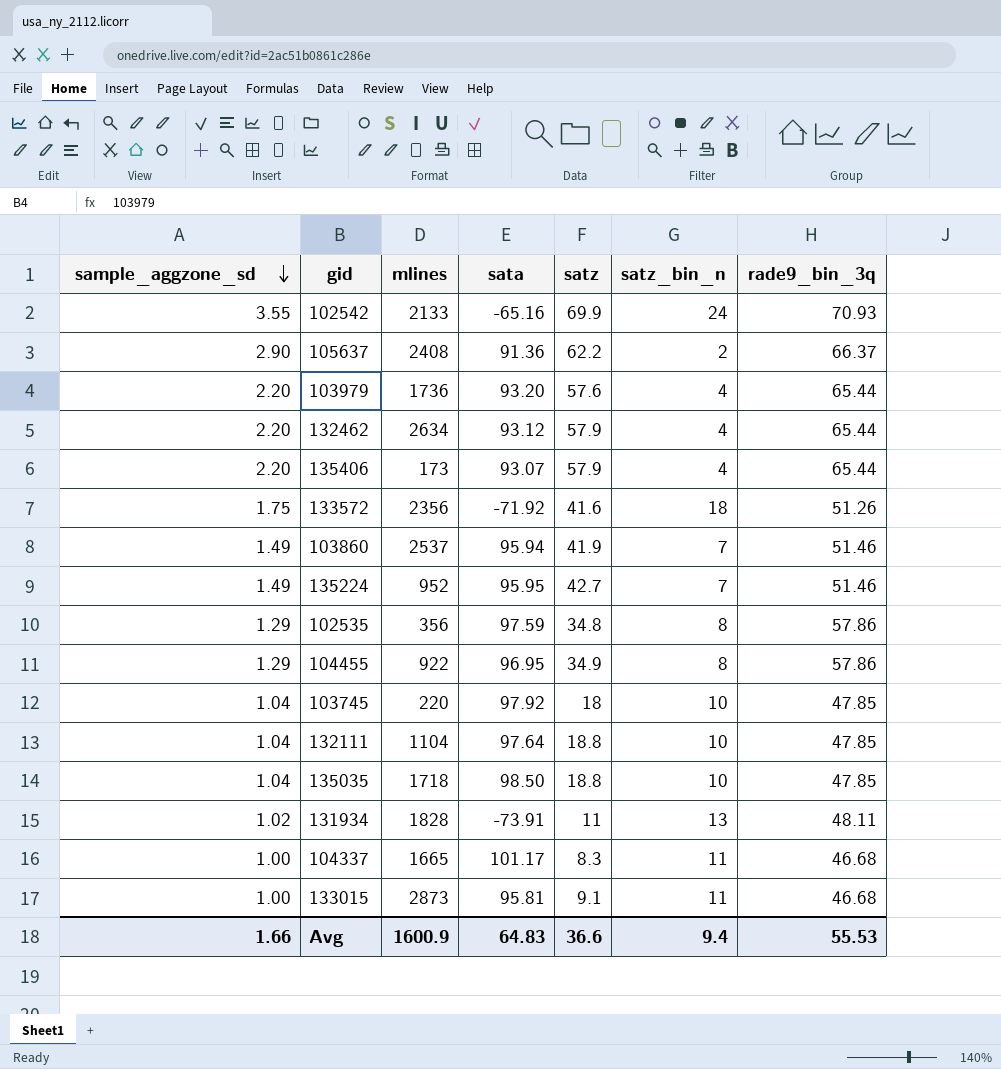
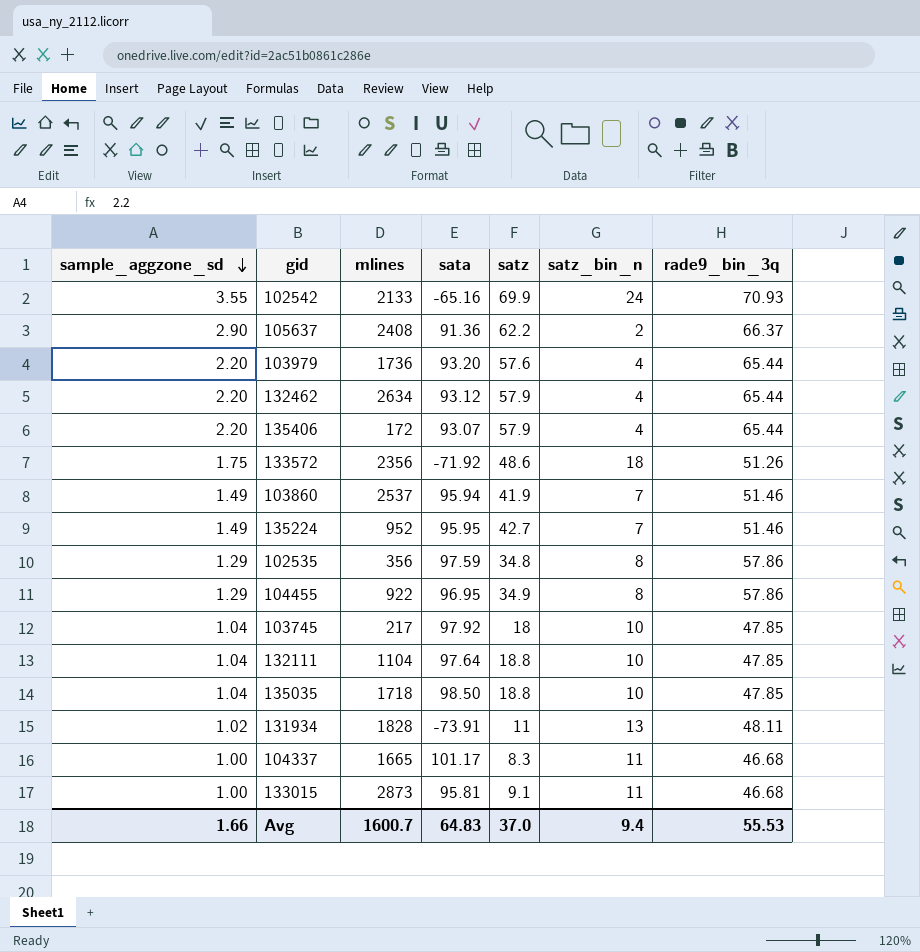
135406 | mlines: 173 -> 172
133572 | satz: 41.6 -> 48.6
103745 | mlines: 220 -> 217
Avg | mlines: 1600.9 -> 1600.7
Avg | satz: 36.6 -> 37.0

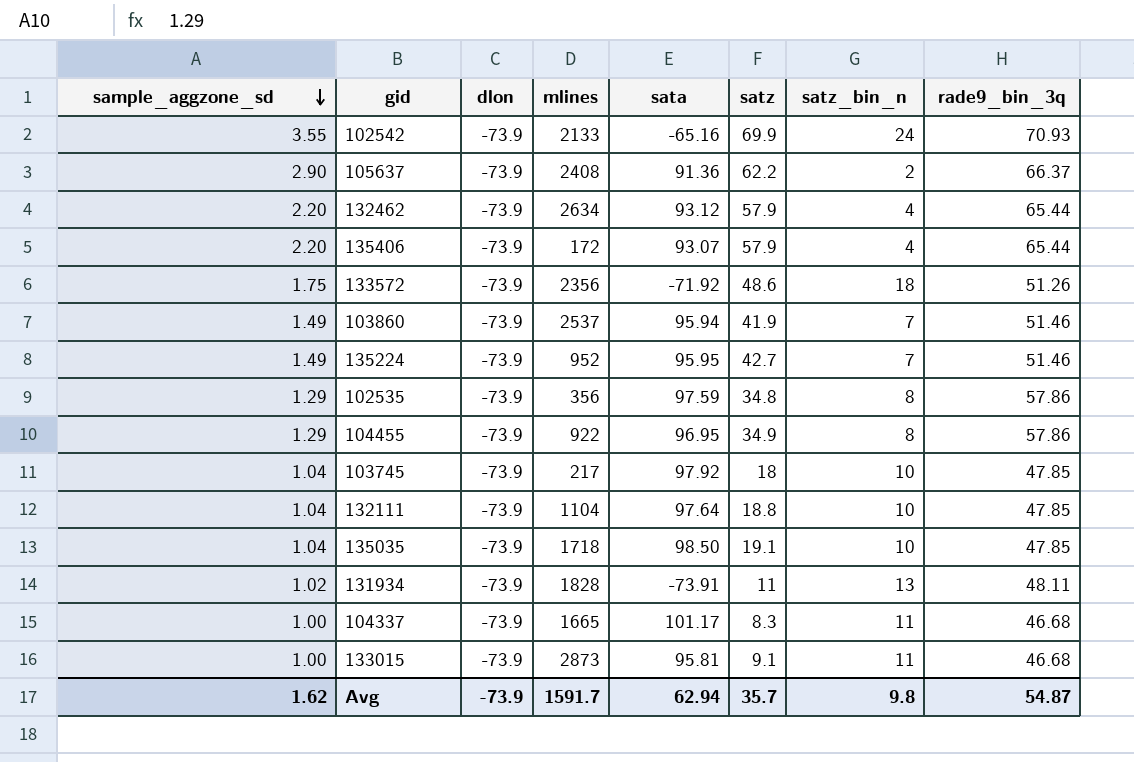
column dlon | position: none -> 3
row 103979: 2.20 | 1736 | 93.20 | 57.6 | 4 | 65.44 -> none
135035 | satz: 18.8 -> 19.1
Avg | sample_aggzone_sd: 1.66 -> 1.62
Avg | mlines: 1600.7 -> 1591.7
Avg | sata: 64.83 -> 62.94
Avg | satz: 37.0 -> 35.7
Avg | satz_bin_n: 9.4 -> 9.8
Avg | rade9_bin_3q: 55.53 -> 54.87

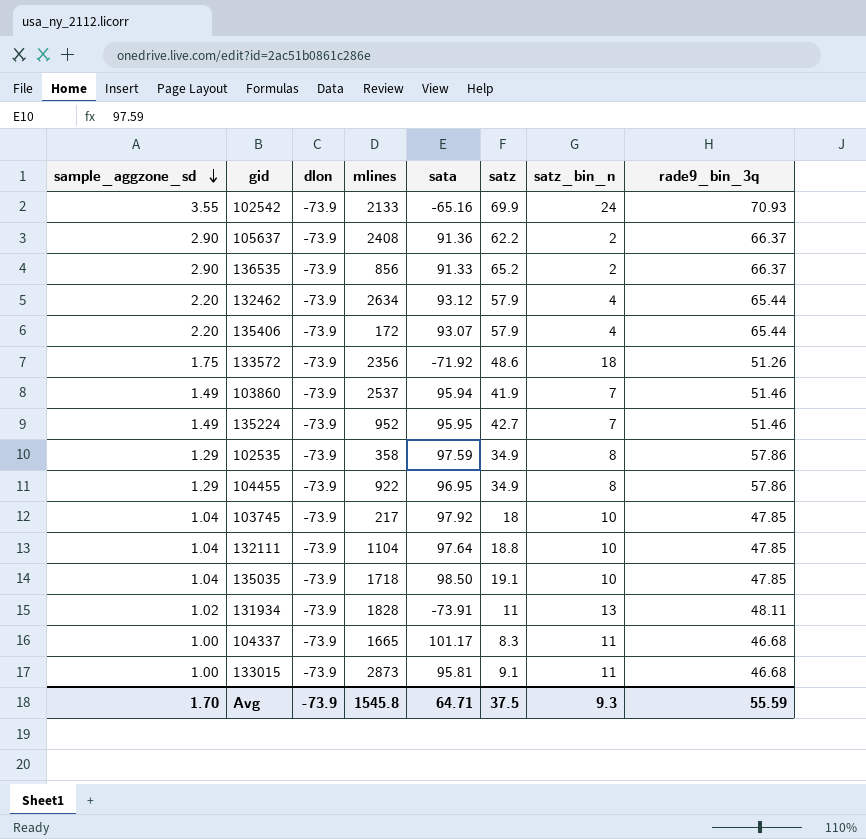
row 136535: none -> 2.90 | -73.9 | 856 | 91.33 | 65.2 | 2 | 66.37
102535 | mlines: 356 -> 358
102535 | satz: 34.8 -> 34.9
Avg | sample_aggzone_sd: 1.62 -> 1.70
Avg | mlines: 1591.7 -> 1545.8
Avg | sata: 62.94 -> 64.71
Avg | satz: 35.7 -> 37.5
Avg | satz_bin_n: 9.8 -> 9.3
Avg | rade9_bin_3q: 54.87 -> 55.59

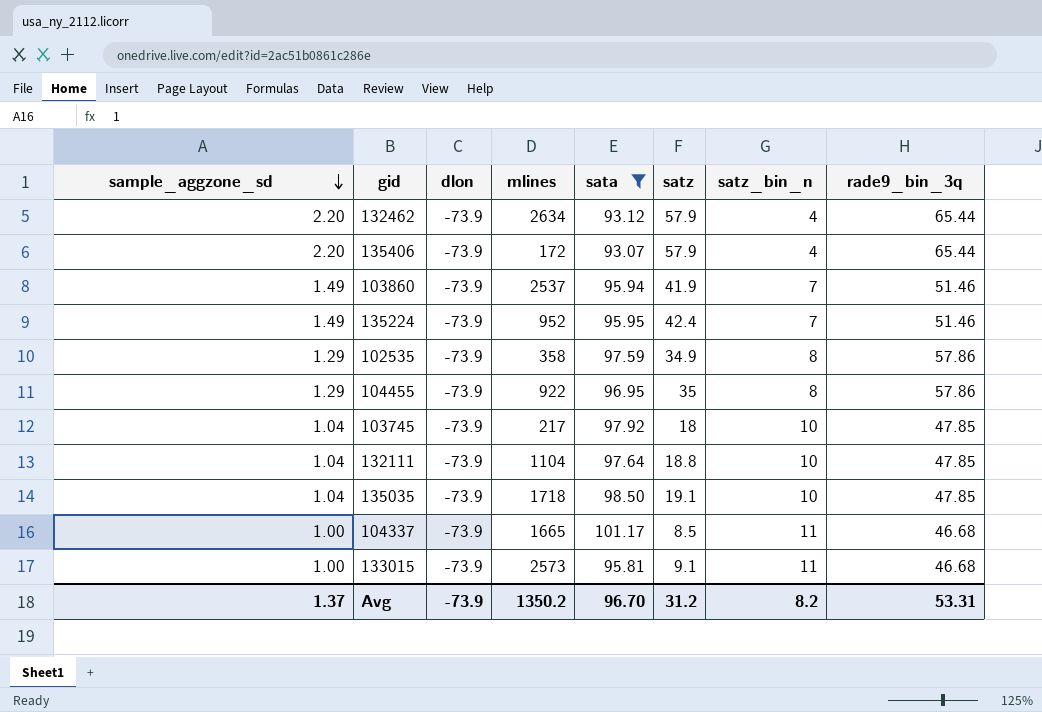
filter: none -> sata >= 93.07
135224 | satz: 42.7 -> 42.4
104455 | satz: 34.9 -> 35
104337 | satz: 8.3 -> 8.5
133015 | mlines: 2873 -> 2573
Avg | sample_aggzone_sd: 1.70 -> 1.37
Avg | mlines: 1545.8 -> 1350.2
Avg | sata: 64.71 -> 96.70
Avg | satz: 37.5 -> 31.2
Avg | satz_bin_n: 9.3 -> 8.2
Avg | rade9_bin_3q: 55.59 -> 53.31

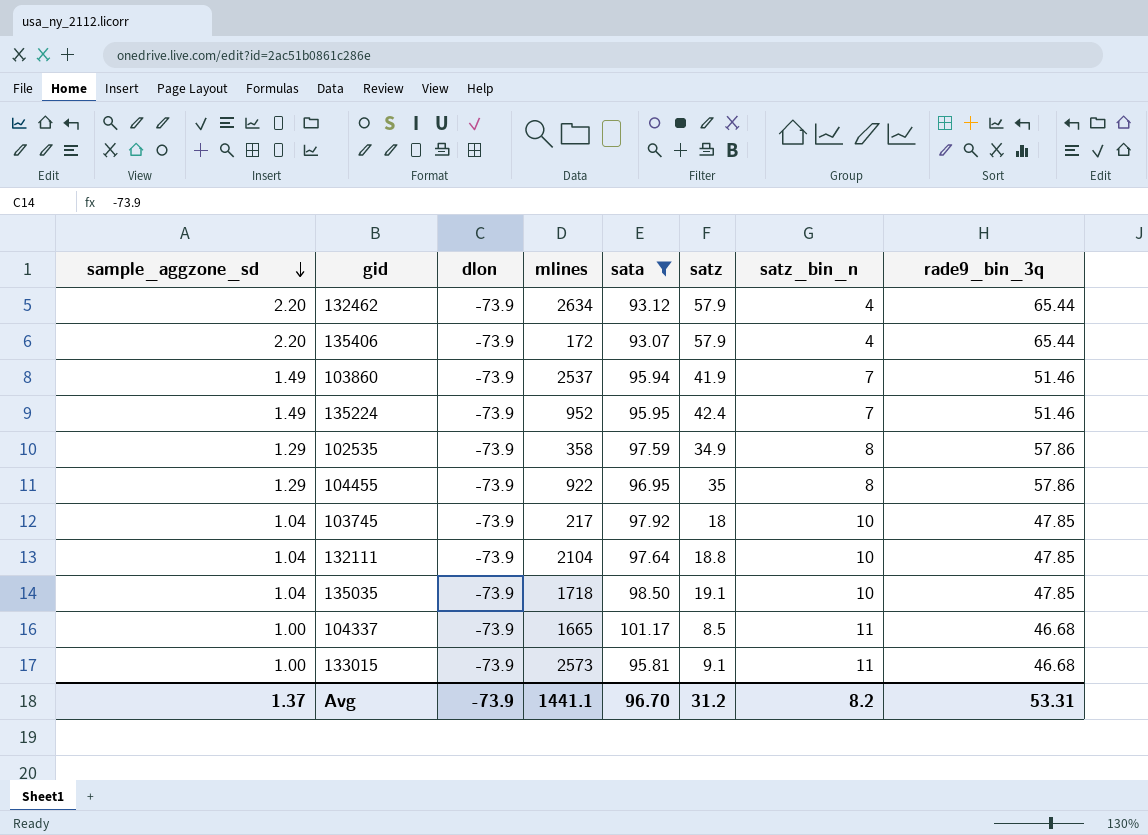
132111 | mlines: 1104 -> 2104
Avg | mlines: 1350.2 -> 1441.1

